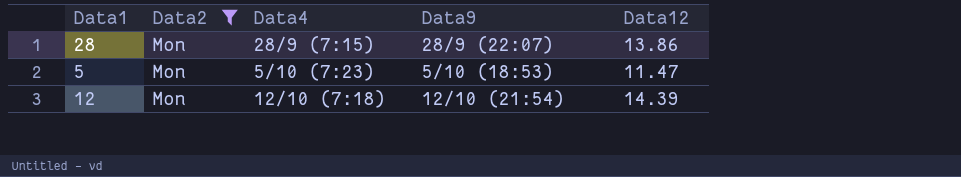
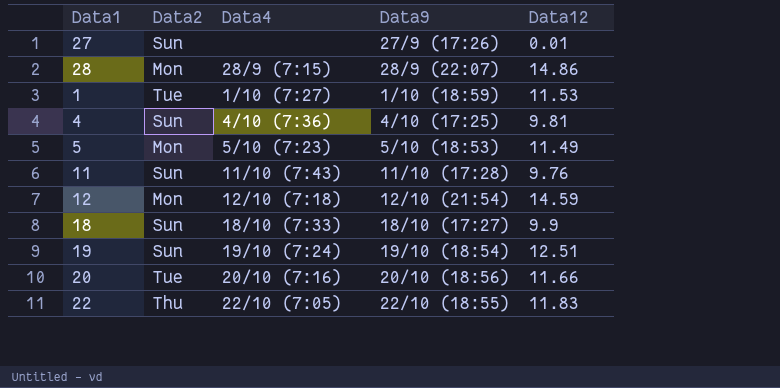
filter: Data2 = Mon -> none
28 | Data12: 13.86 -> 14.86
5 | Data12: 11.47 -> 11.49
12 | Data12: 14.39 -> 14.59

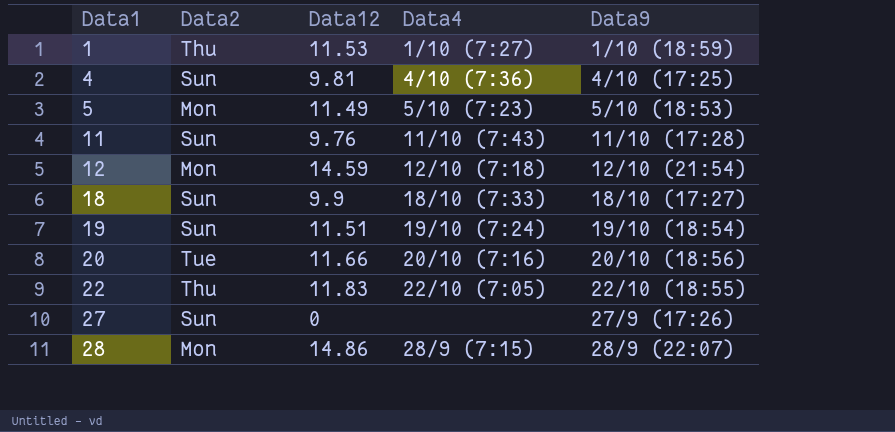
row order: none -> Data1 ascending
column Data12 | position: 5 -> 3
1 | Data2: Tue -> Thu
19 | Data12: 12.51 -> 11.51
27 | Data12: 0.01 -> 0

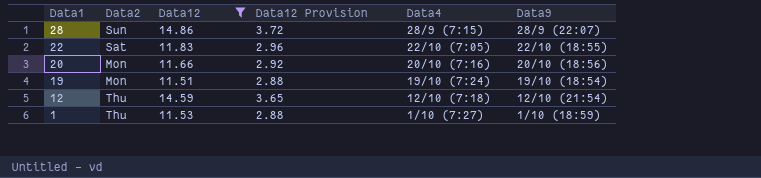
filter: none -> Data12 >= 11.51
row order: Data1 ascending -> Data1 descending
column Data12 Provision | formula: none -> [Data12] * 0.25
28 | Data2: Mon -> Sun
22 | Data2: Thu -> Sat
20 | Data2: Tue -> Mon
19 | Data2: Sun -> Mon
12 | Data2: Mon -> Thu

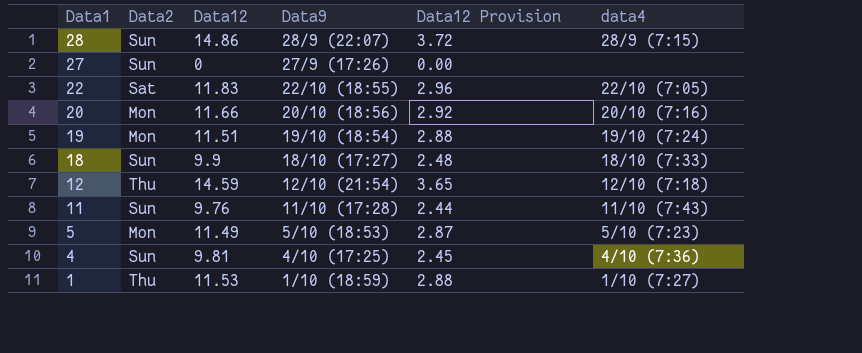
filter: Data12 >= 11.51 -> none
column Data9 | position: 6 -> 4
column name: Data4 -> data4

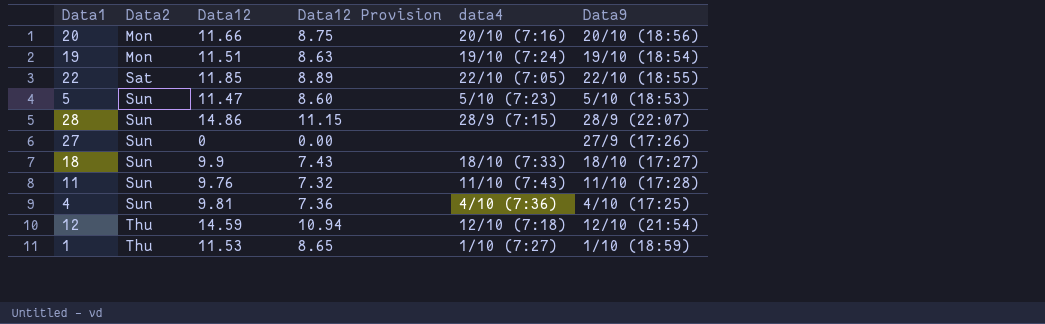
row order: Data1 descending -> Data2 ascending
column Data12 Provision | formula: [Data12] * 0.25 -> [Data12] * 0.75
column Data9 | position: 4 -> 6
22 | Data12: 11.83 -> 11.85
5 | Data2: Mon -> Sun
5 | Data12: 11.49 -> 11.47

